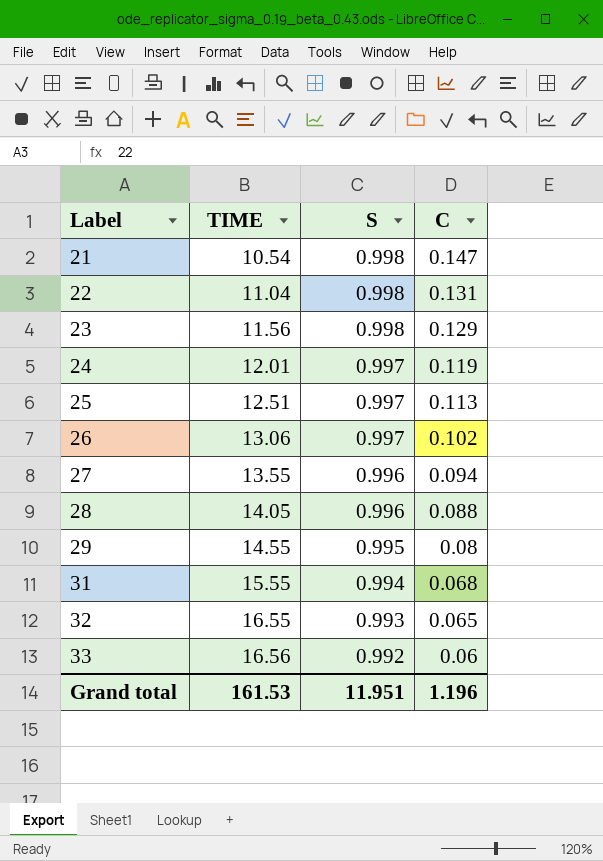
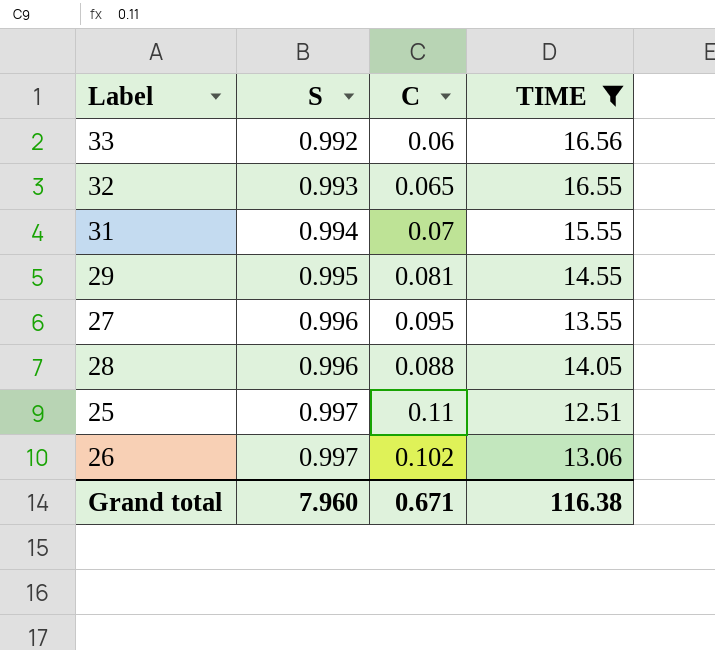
filter: none -> TIME >= 12.51
row order: Label ascending -> S ascending
column TIME | position: 2 -> 4
31 | C: 0.068 -> 0.07
29 | C: 0.08 -> 0.081
27 | C: 0.094 -> 0.095
25 | C: 0.113 -> 0.11
Grand total | S: 11.951 -> 7.960
Grand total | C: 1.196 -> 0.671
Grand total | TIME: 161.53 -> 116.38

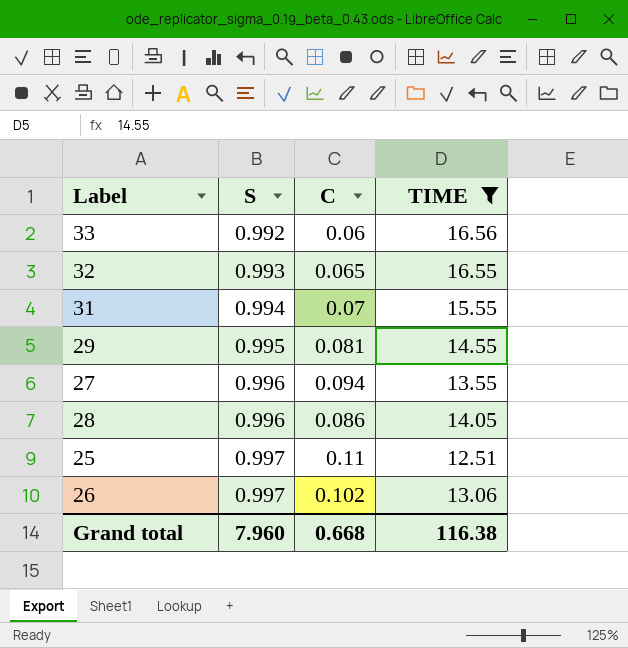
27 | C: 0.095 -> 0.094
28 | C: 0.088 -> 0.086
Grand total | C: 0.671 -> 0.668

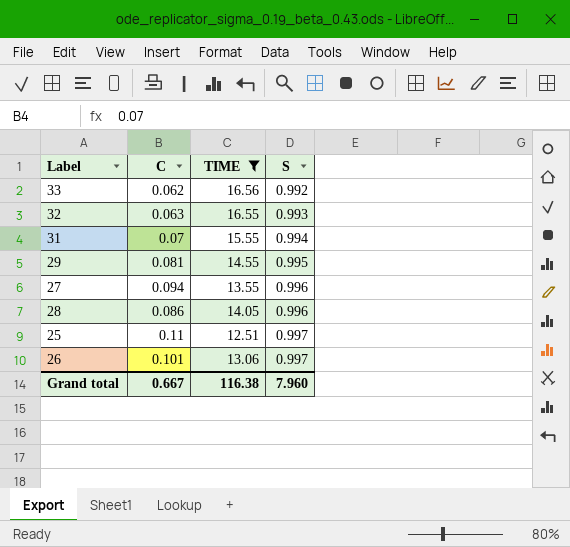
column S | position: 2 -> 4
33 | C: 0.06 -> 0.062
32 | C: 0.065 -> 0.063
26 | C: 0.102 -> 0.101
Grand total | C: 0.668 -> 0.667

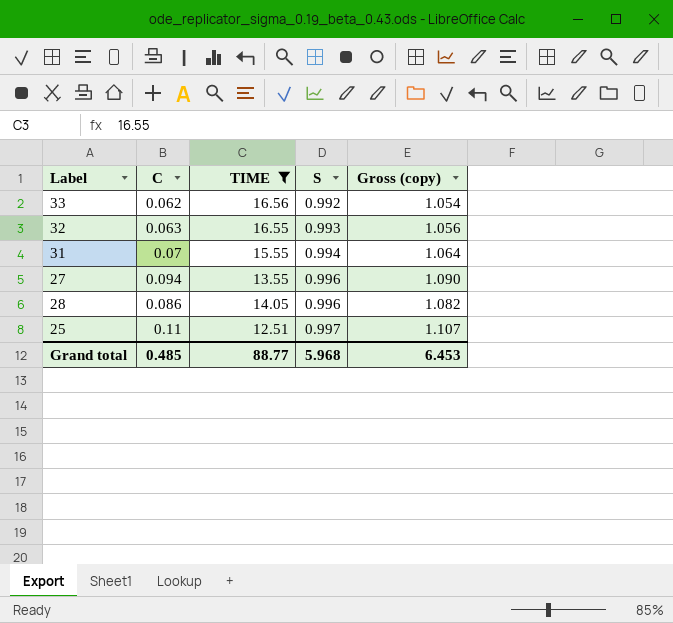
column Gross (copy) | formula: none -> [C] + [S]
row 29: 0.081 | 14.55 | 0.995 -> none
row 26: 0.101 | 13.06 | 0.997 -> none
Grand total | C: 0.667 -> 0.485
Grand total | TIME: 116.38 -> 88.77
Grand total | S: 7.960 -> 5.968

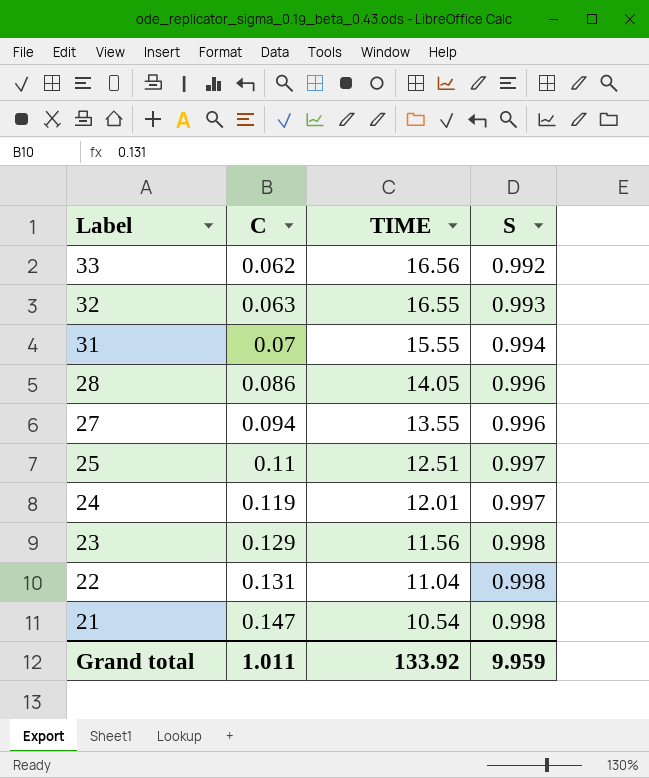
filter: TIME >= 12.51 -> none
row order: S ascending -> Label descending
column Gross (copy) | formula: [C] + [S] -> none
Grand total | C: 0.485 -> 1.011
Grand total | TIME: 88.77 -> 133.92
Grand total | S: 5.968 -> 9.959

